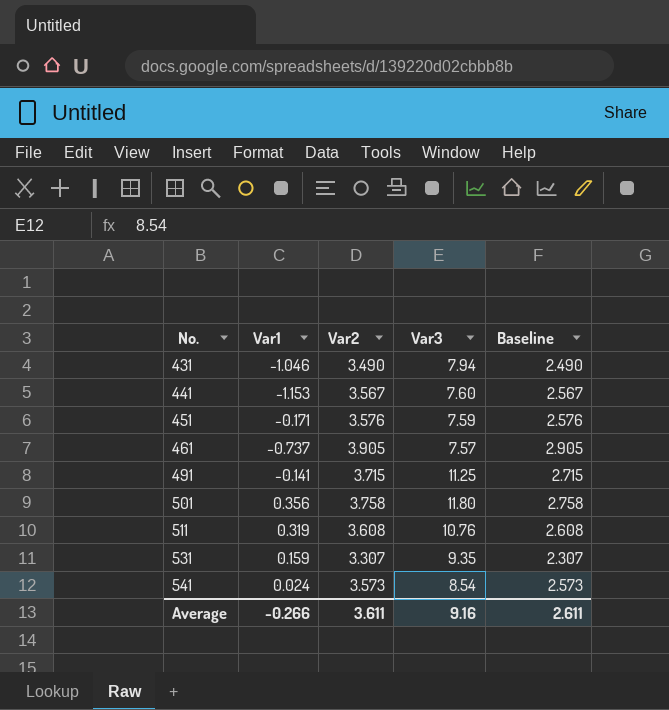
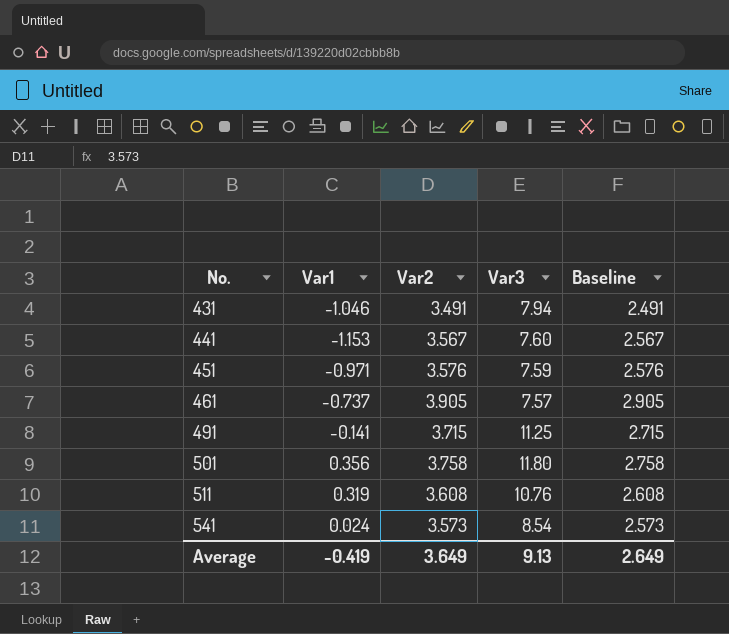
row 531: 0.159 | 3.307 | 9.35 | 2.307 -> none
431 | Var2: 3.490 -> 3.491
431 | Baseline: 2.490 -> 2.491
451 | Var1: -0.171 -> -0.971
Average | Var1: -0.266 -> -0.419
Average | Var2: 3.611 -> 3.649
Average | Var3: 9.16 -> 9.13
Average | Baseline: 2.611 -> 2.649

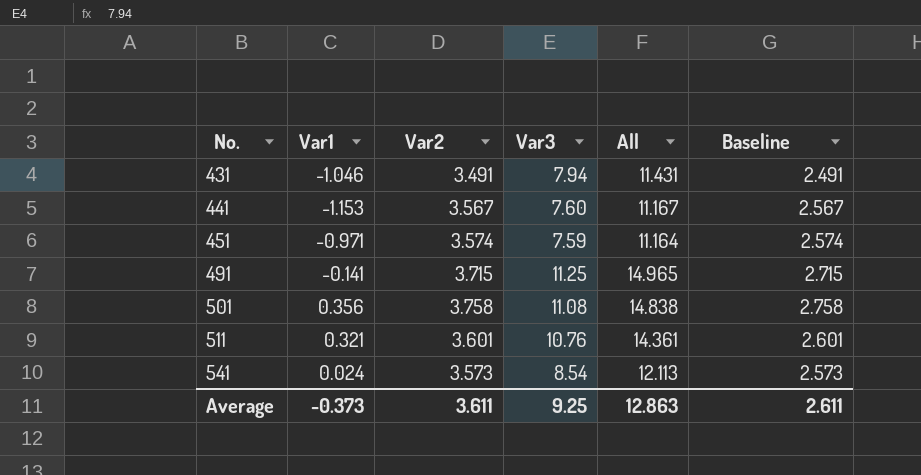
column All | formula: none -> [Var2] + [Var3]
row 461: -0.737 | 3.905 | 7.57 | 2.905 -> none
451 | Var2: 3.576 -> 3.574
451 | Baseline: 2.576 -> 2.574
501 | Var3: 11.80 -> 11.08
511 | Var1: 0.319 -> 0.321
511 | Var2: 3.608 -> 3.601
511 | Baseline: 2.608 -> 2.601
Average | Var1: -0.419 -> -0.373
Average | Var2: 3.649 -> 3.611
Average | Var3: 9.13 -> 9.25
Average | Baseline: 2.649 -> 2.611

